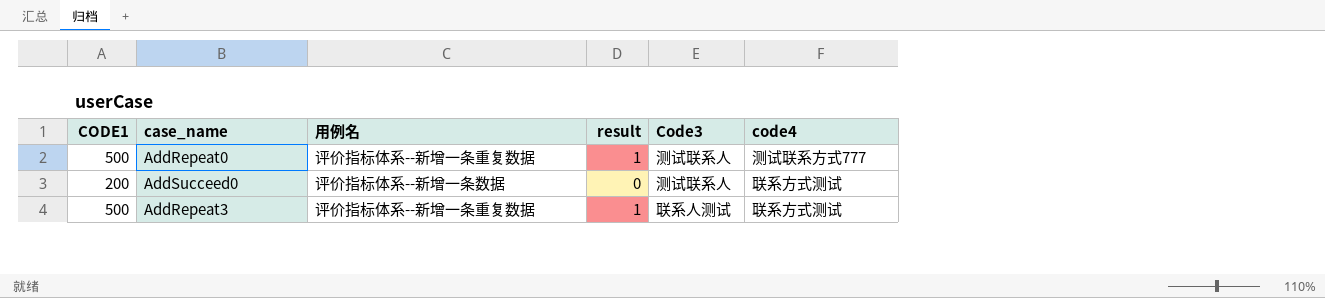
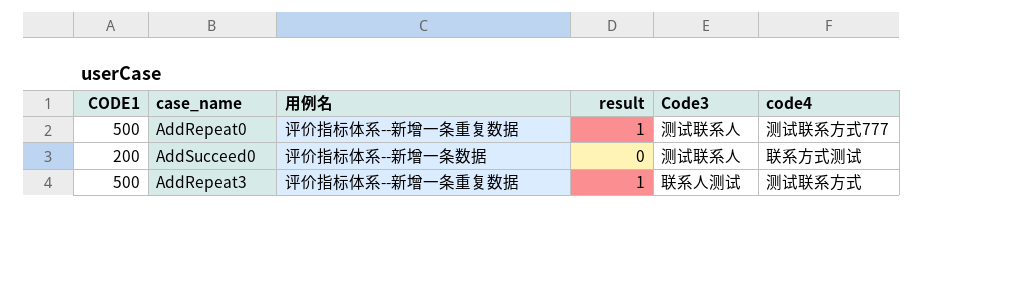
AddRepeat3 | code4: 联系方式测试 -> 测试联系方式

